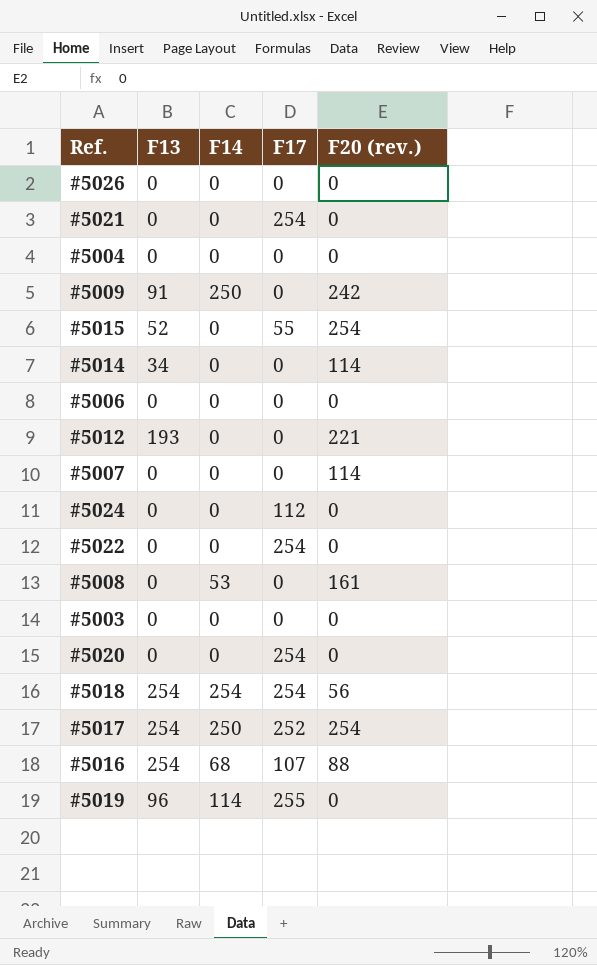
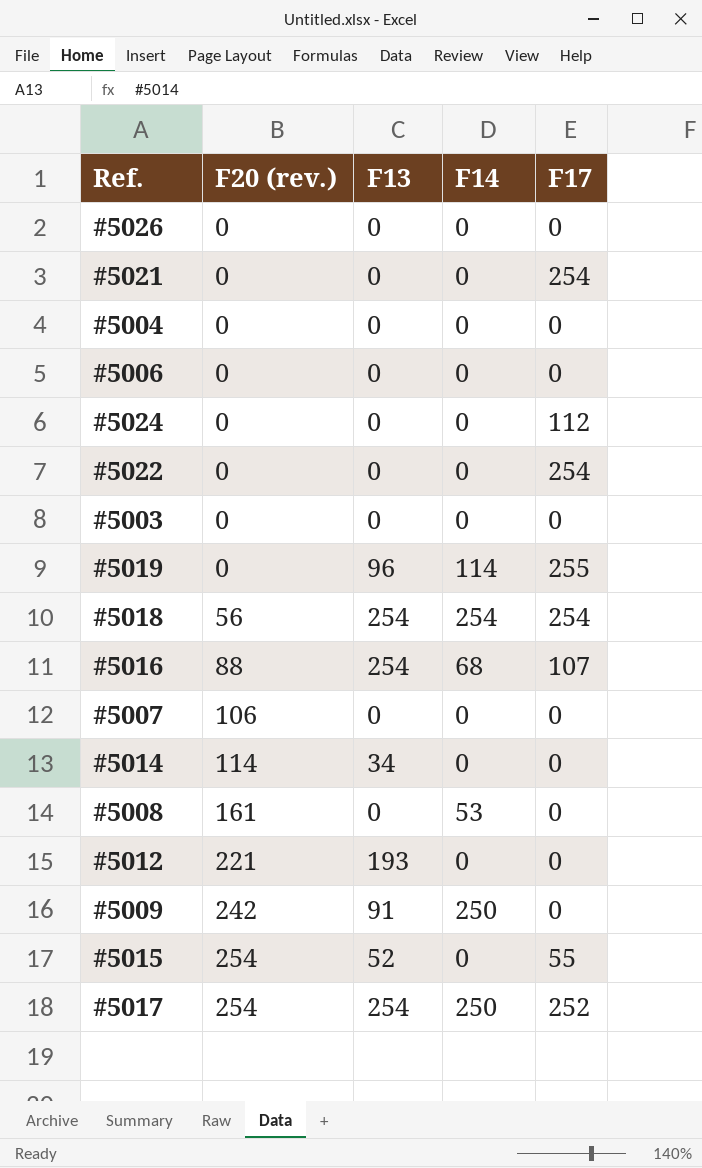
row order: none -> F20 (rev.) ascending
column F20 (rev.) | position: 5 -> 2
row #5020: 0 | 0 | 254 | 0 -> none
#5007 | F20 (rev.): 114 -> 106

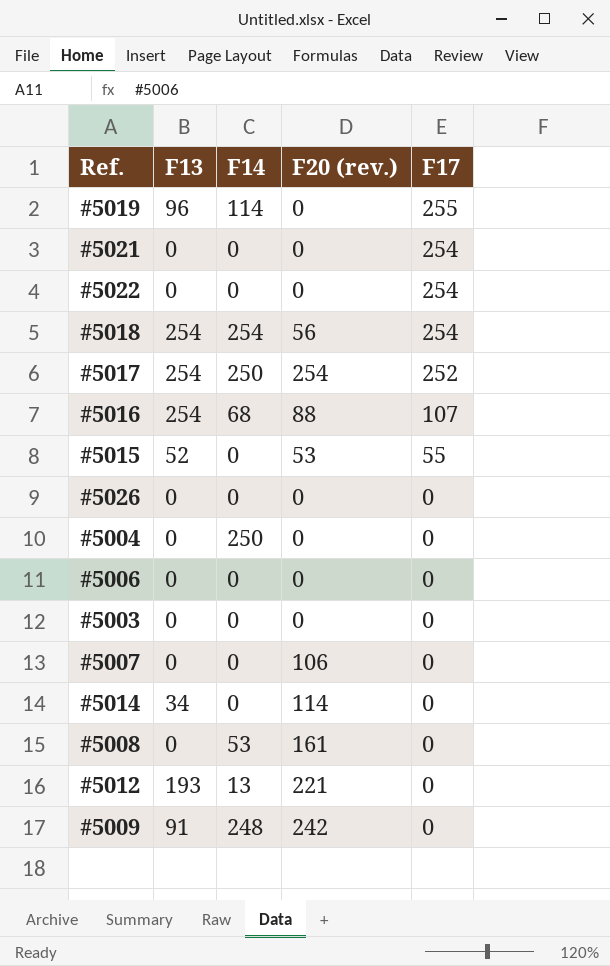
row order: F20 (rev.) ascending -> F17 descending
column F20 (rev.) | position: 2 -> 4
row #5024: 0 | 0 | 0 | 112 -> none
#5015 | F20 (rev.): 254 -> 53
#5004 | F14: 0 -> 250
#5012 | F14: 0 -> 13
#5009 | F14: 250 -> 248

